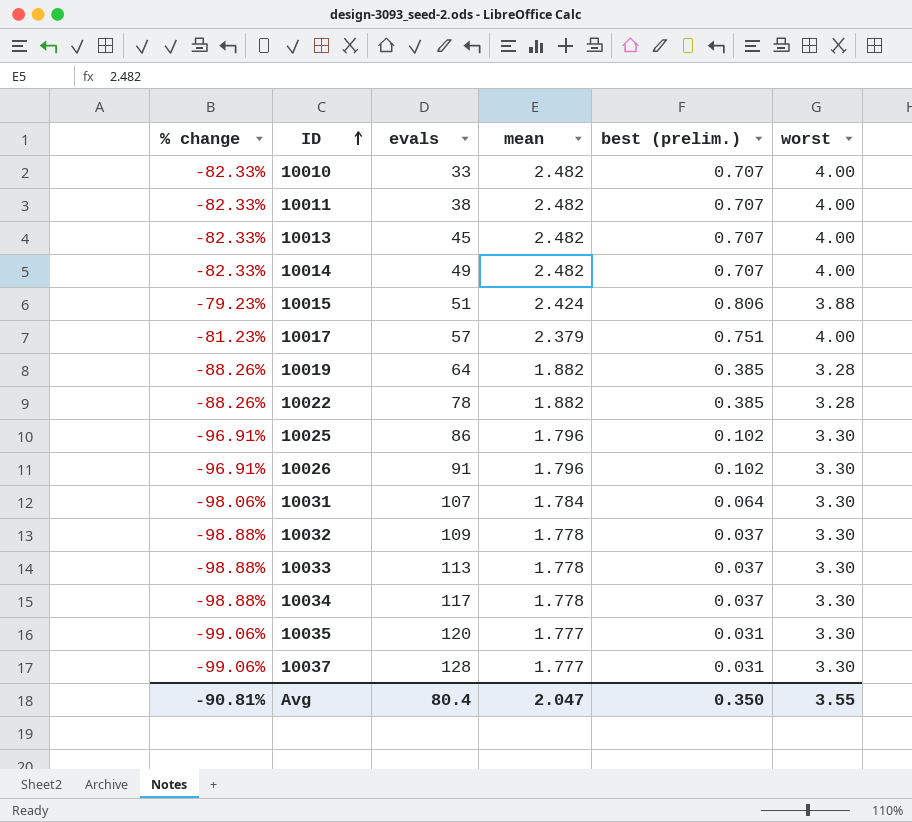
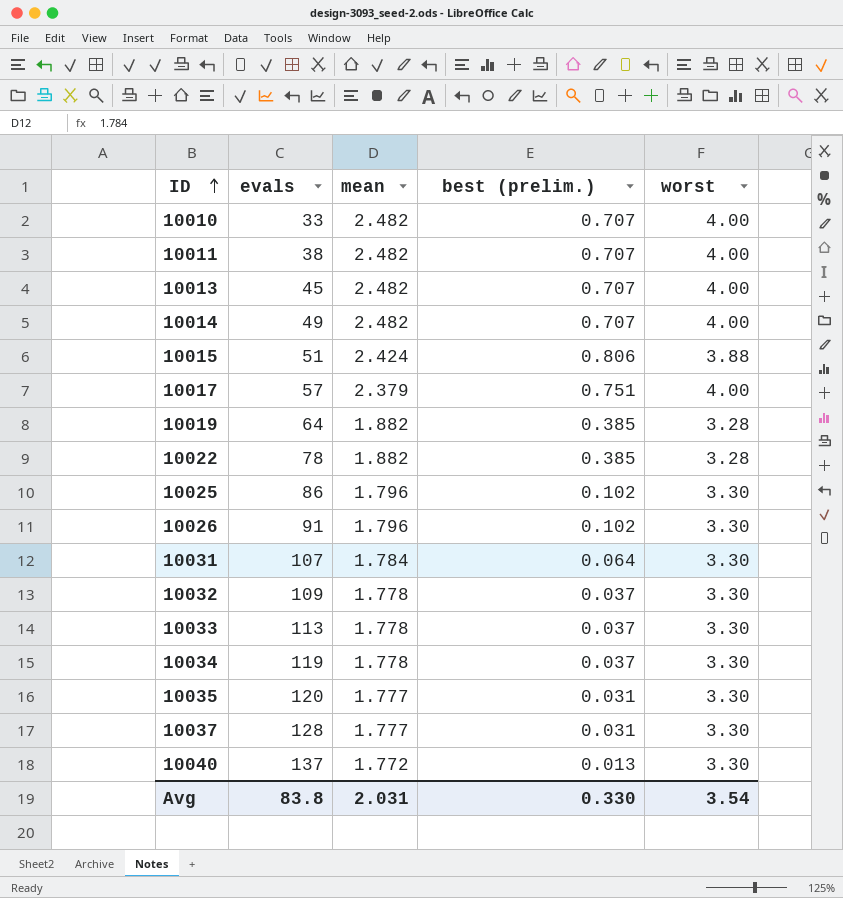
column % change | formula: ([best (prelim.)] - [worst]) / [worst] -> none
10034 | evals: 117 -> 119
row 10040: none -> 137 | 1.772 | 0.013 | 3.30
Avg | evals: 80.4 -> 83.8
Avg | mean: 2.047 -> 2.031
Avg | best (prelim.): 0.350 -> 0.330
Avg | worst: 3.55 -> 3.54

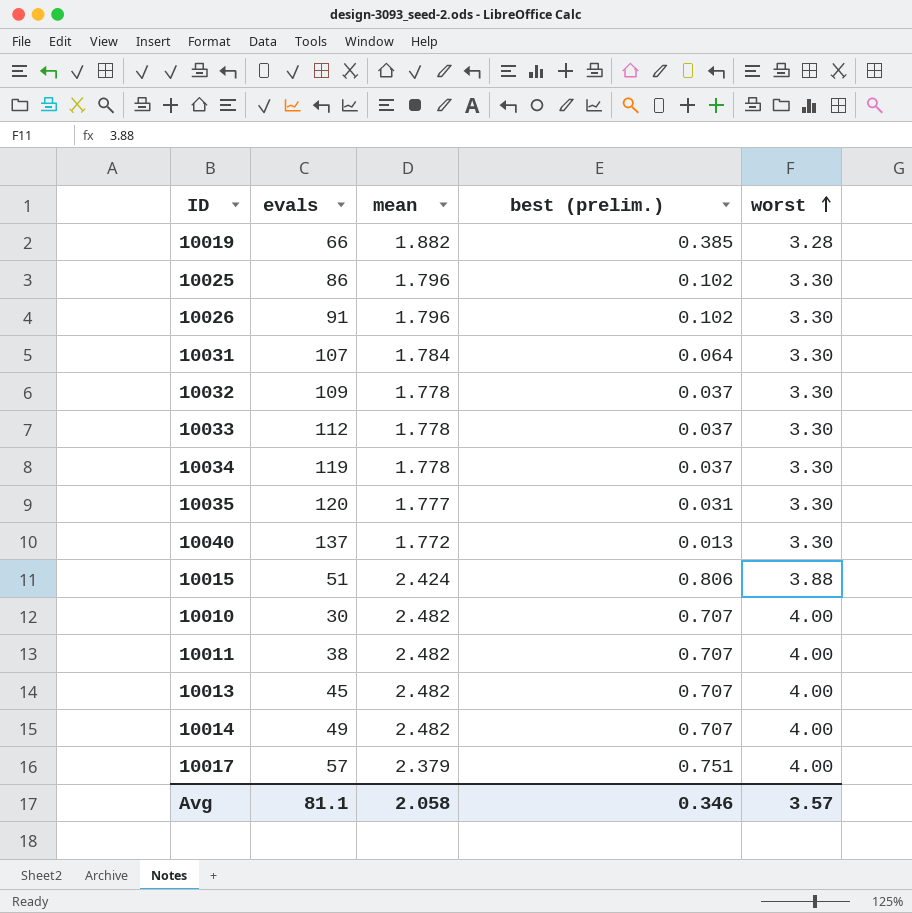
row order: ID ascending -> worst ascending
row 10022: 78 | 1.882 | 0.385 | 3.28 -> none
row 10037: 128 | 1.777 | 0.031 | 3.30 -> none
10019 | evals: 64 -> 66
10033 | evals: 113 -> 112
10010 | evals: 33 -> 30
Avg | evals: 83.8 -> 81.1
Avg | mean: 2.031 -> 2.058
Avg | best (prelim.): 0.330 -> 0.346
Avg | worst: 3.54 -> 3.57

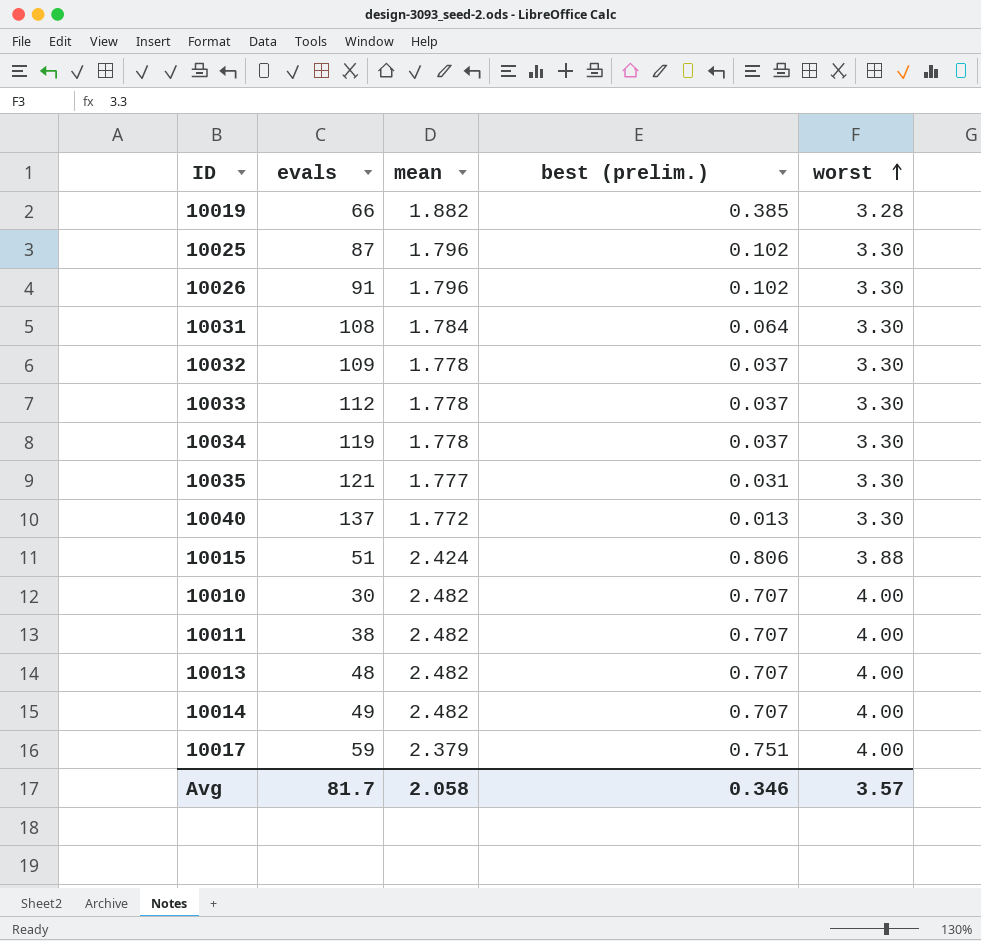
10025 | evals: 86 -> 87
10031 | evals: 107 -> 108
10035 | evals: 120 -> 121
10013 | evals: 45 -> 48
10017 | evals: 57 -> 59
Avg | evals: 81.1 -> 81.7

